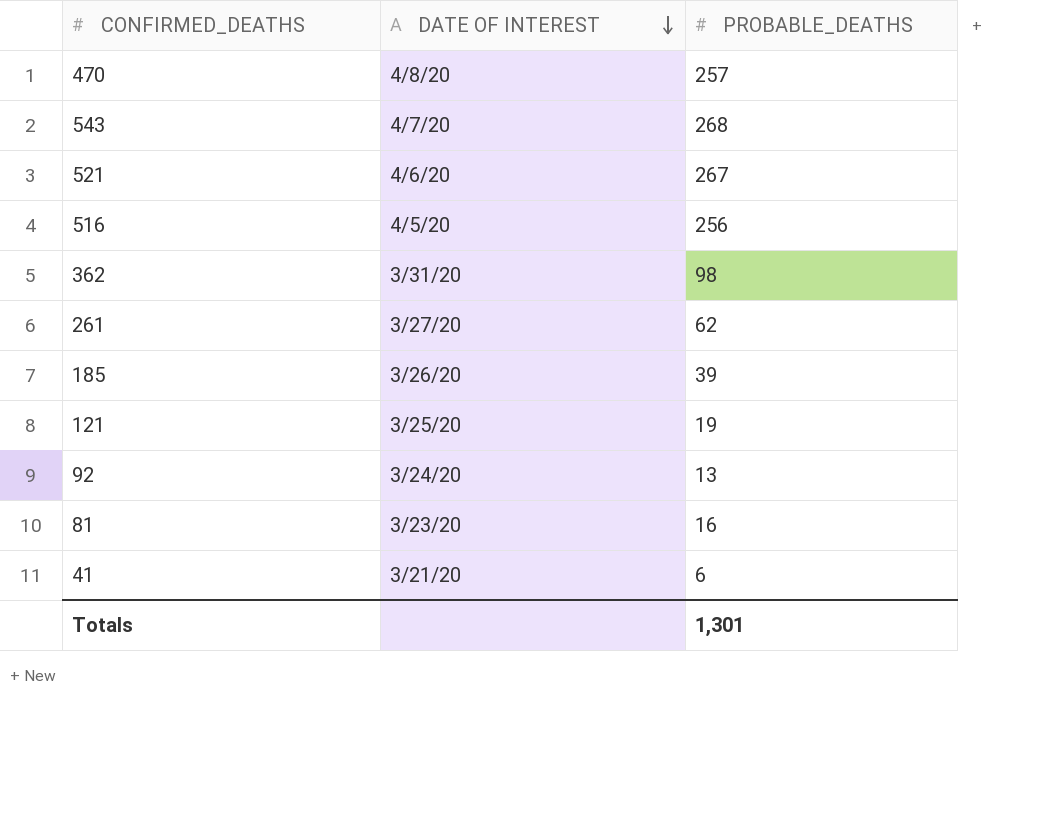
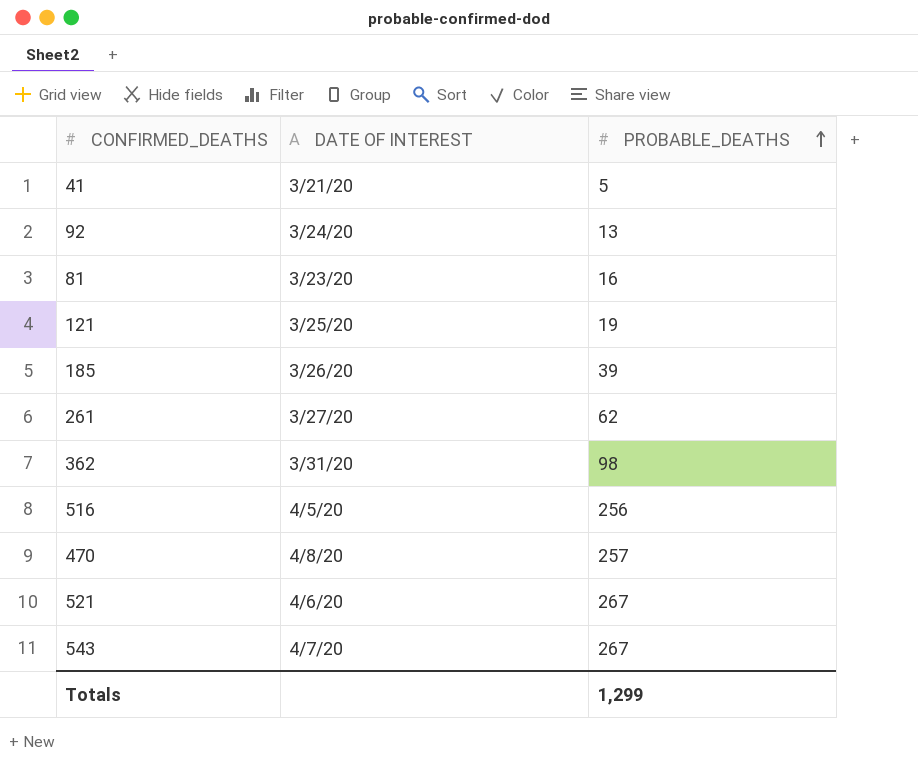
row order: DATE OF INTEREST descending -> PROBABLE_DEATHS ascending
41 | PROBABLE_DEATHS: 6 -> 5
543 | PROBABLE_DEATHS: 268 -> 267
Totals | PROBABLE_DEATHS: 1,301 -> 1,299

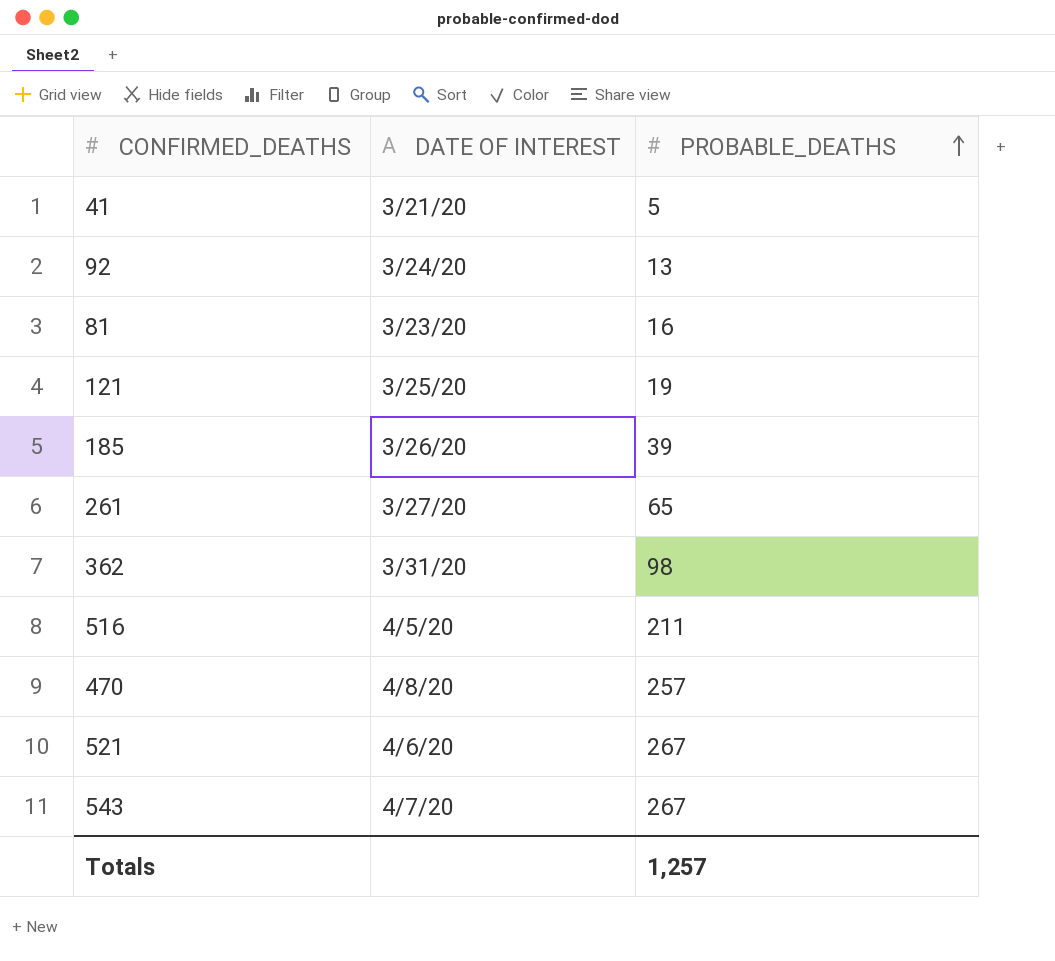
261 | PROBABLE_DEATHS: 62 -> 65
516 | PROBABLE_DEATHS: 256 -> 211
Totals | PROBABLE_DEATHS: 1,299 -> 1,257

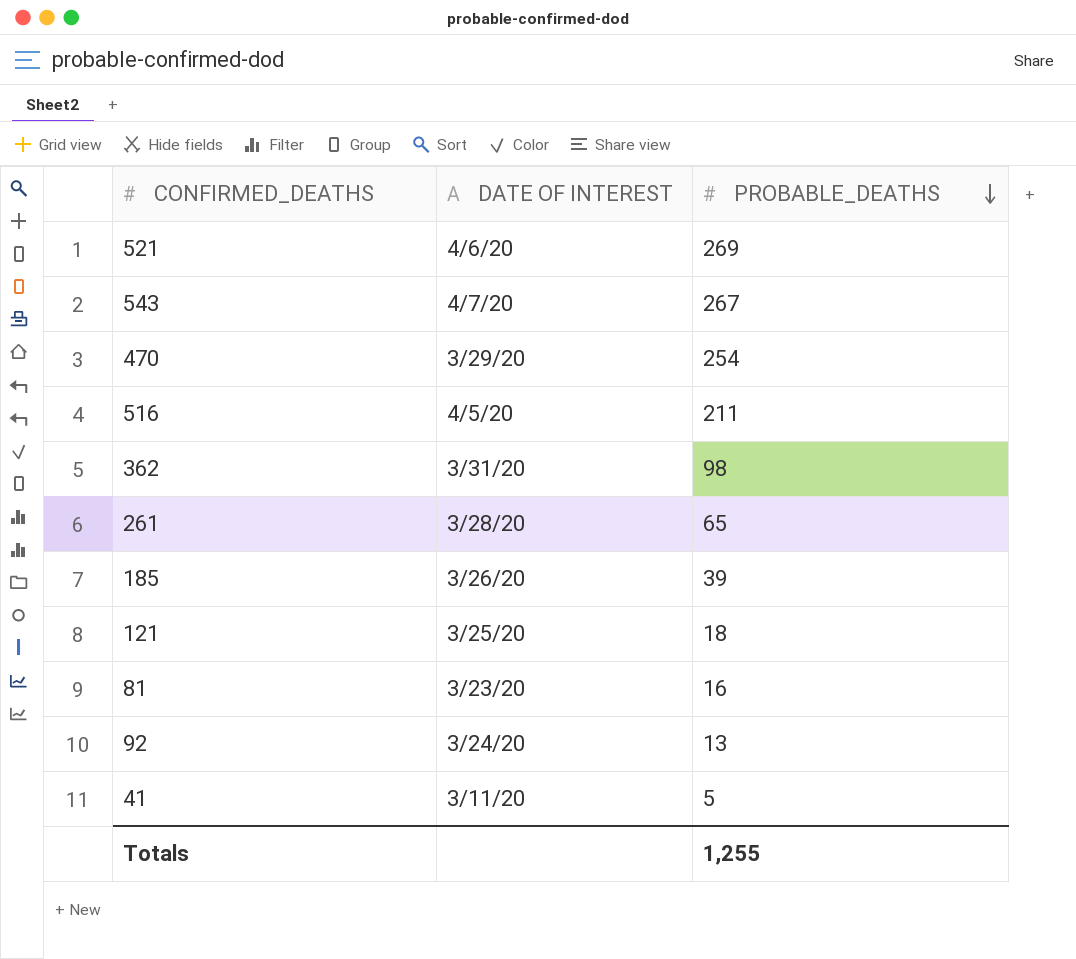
row order: PROBABLE_DEATHS ascending -> PROBABLE_DEATHS descending
521 | PROBABLE_DEATHS: 267 -> 269
470 | DATE OF INTEREST: 4/8/20 -> 3/29/20
470 | PROBABLE_DEATHS: 257 -> 254
261 | DATE OF INTEREST: 3/27/20 -> 3/28/20
121 | PROBABLE_DEATHS: 19 -> 18
41 | DATE OF INTEREST: 3/21/20 -> 3/11/20
Totals | PROBABLE_DEATHS: 1,257 -> 1,255

